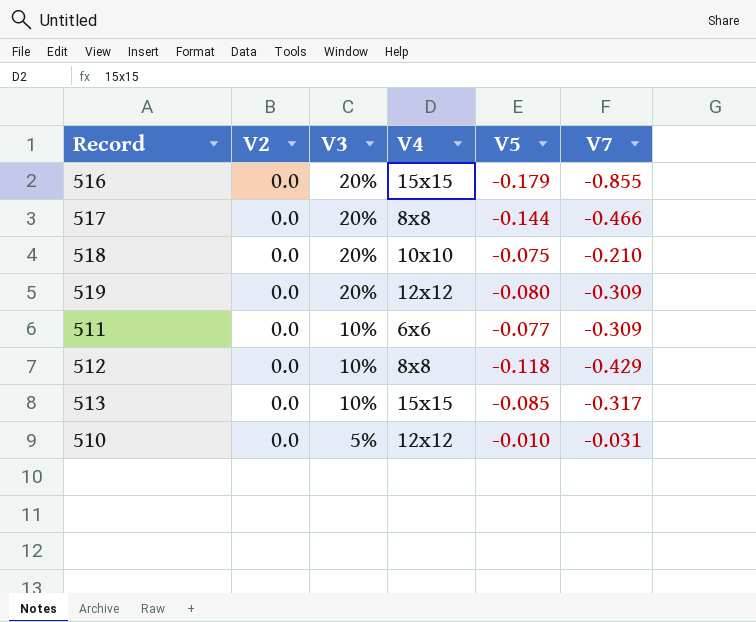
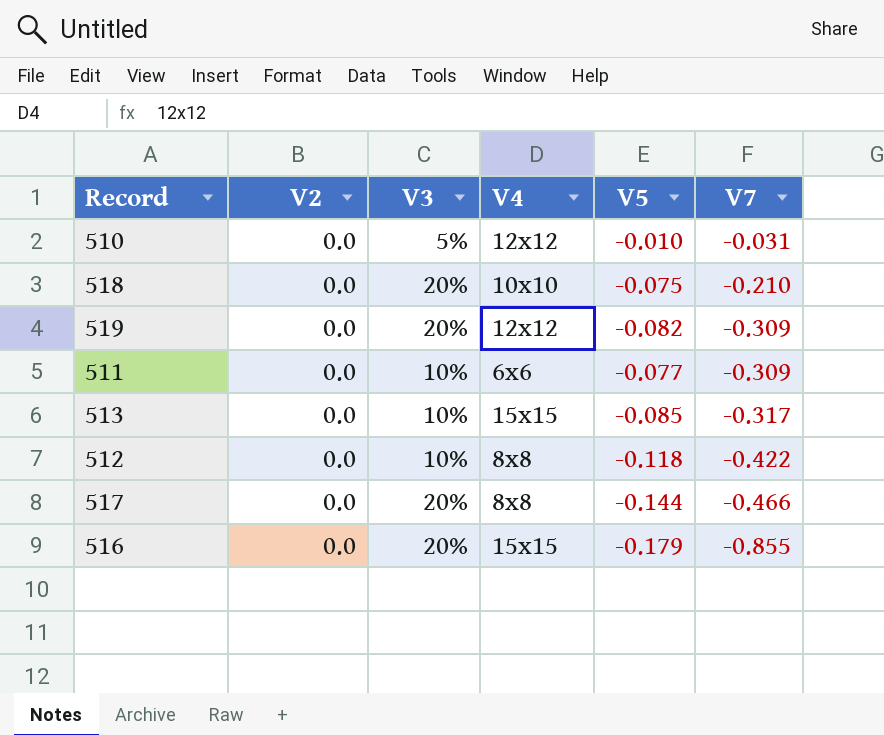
row order: V3 descending -> V7 descending
519 | V5: -0.080 -> -0.082
512 | V7: -0.429 -> -0.422

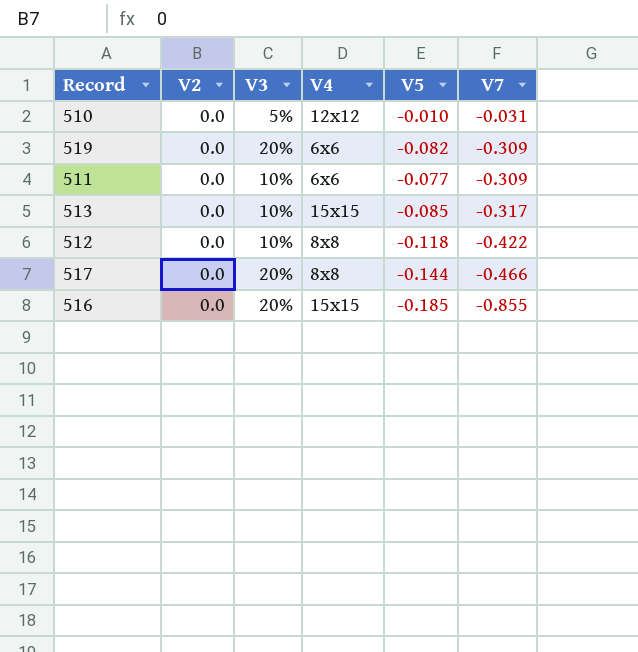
row 518: 0.0 | 20% | 10x10 | -0.075 | -0.210 -> none
519 | V4: 12x12 -> 6x6
516 | V5: -0.179 -> -0.185

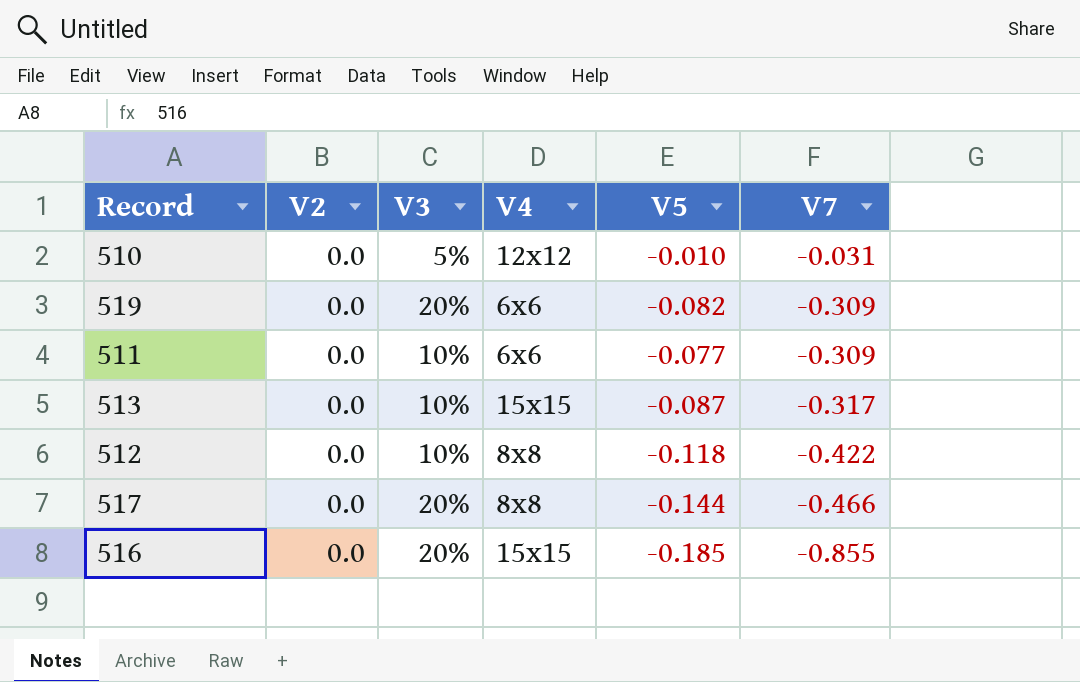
513 | V5: -0.085 -> -0.087

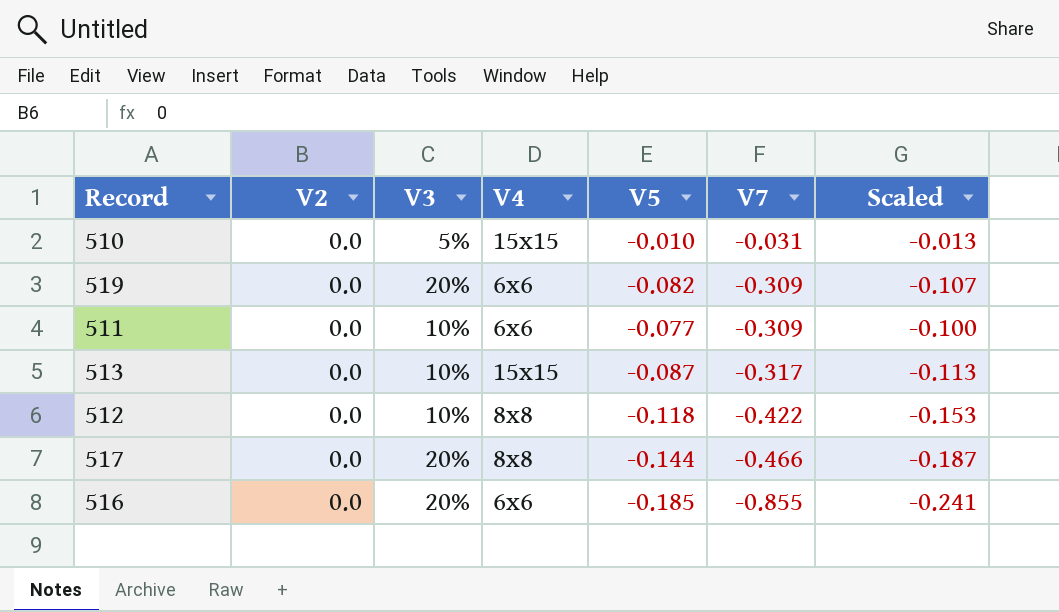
column Scaled | formula: none -> [V5] * 1.3
510 | V4: 12x12 -> 15x15
516 | V4: 15x15 -> 6x6

